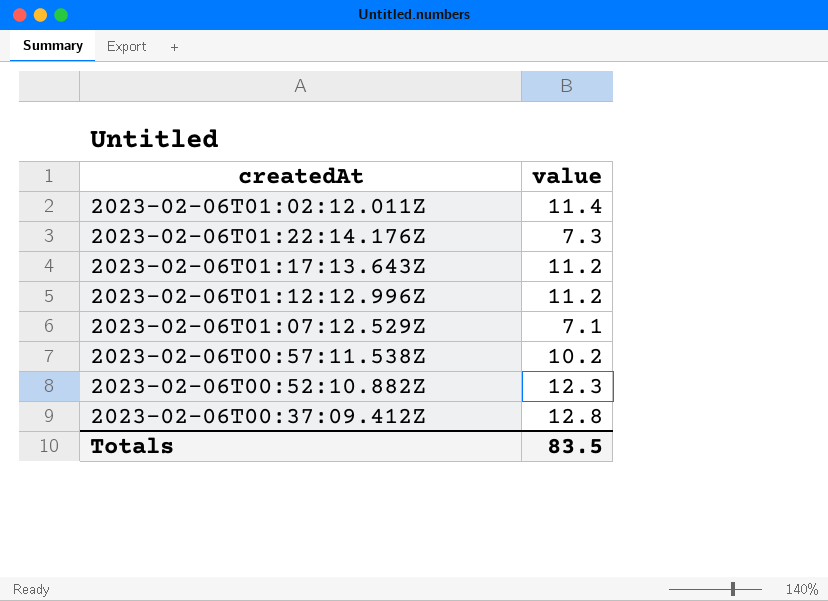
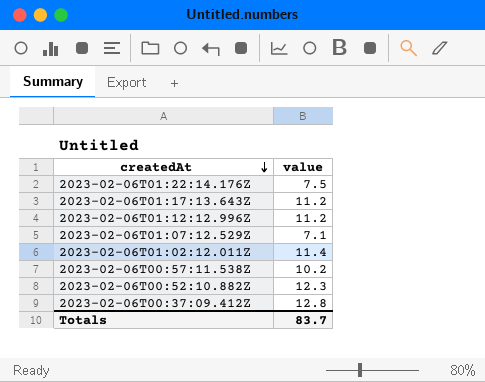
row order: none -> createdAt descending
2023-02-06T01:22:14.176Z | value: 7.3 -> 7.5
Totals | value: 83.5 -> 83.7

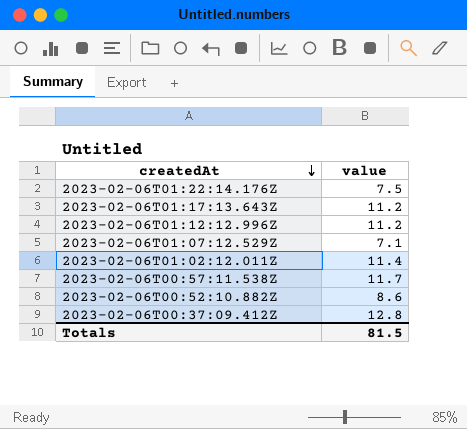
2023-02-06T00:57:11.538Z | value: 10.2 -> 11.7
2023-02-06T00:52:10.882Z | value: 12.3 -> 8.6
Totals | value: 83.7 -> 81.5

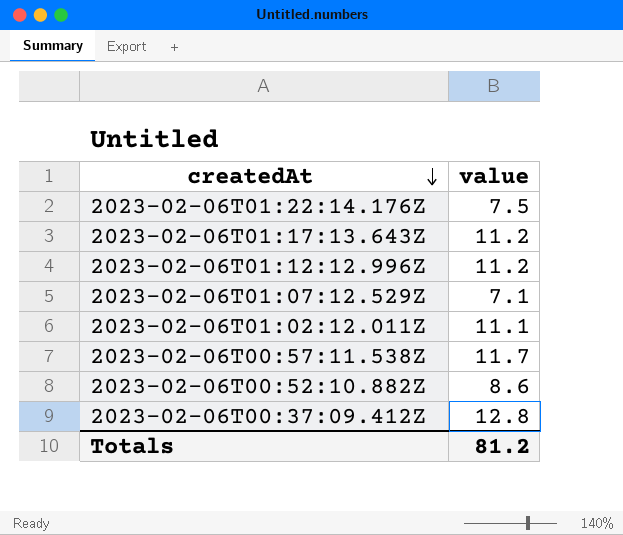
2023-02-06T01:02:12.011Z | value: 11.4 -> 11.1
Totals | value: 81.5 -> 81.2

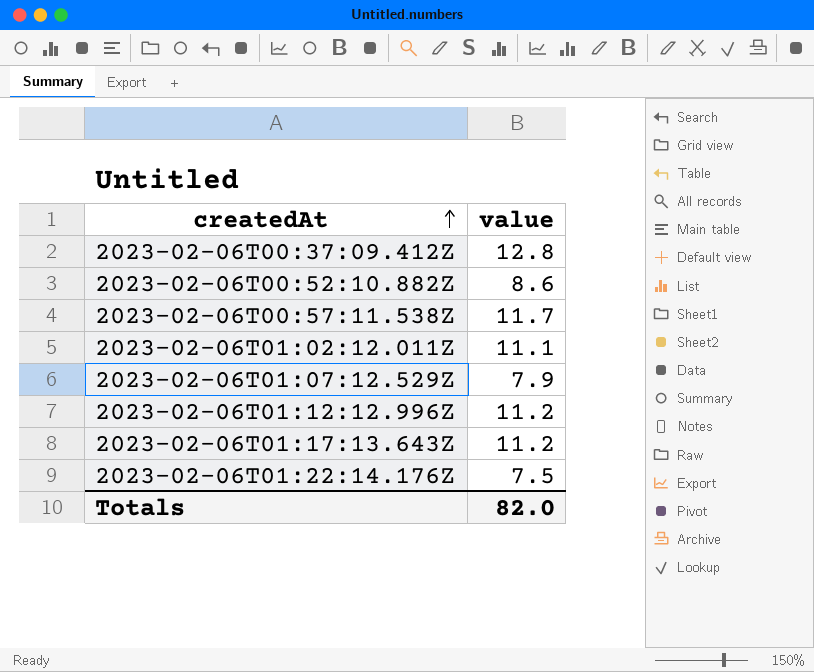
row order: createdAt descending -> createdAt ascending
2023-02-06T01:07:12.529Z | value: 7.1 -> 7.9
Totals | value: 81.2 -> 82.0

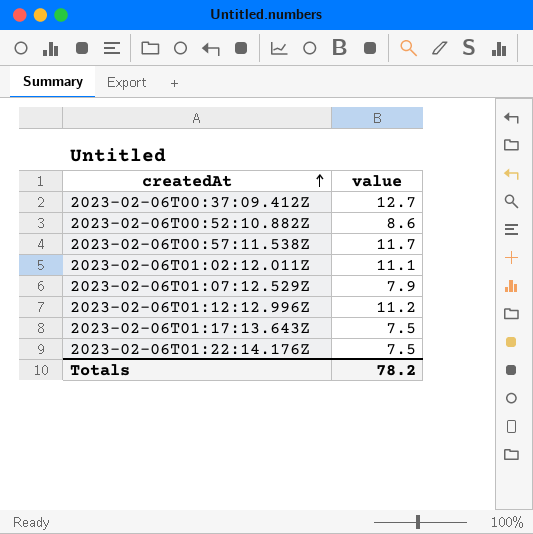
2023-02-06T00:37:09.412Z | value: 12.8 -> 12.7
2023-02-06T01:17:13.643Z | value: 11.2 -> 7.5
Totals | value: 82.0 -> 78.2

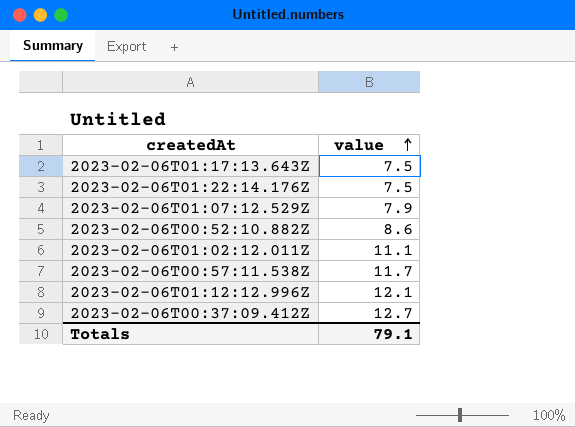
row order: createdAt ascending -> value ascending
2023-02-06T01:12:12.996Z | value: 11.2 -> 12.1
Totals | value: 78.2 -> 79.1

